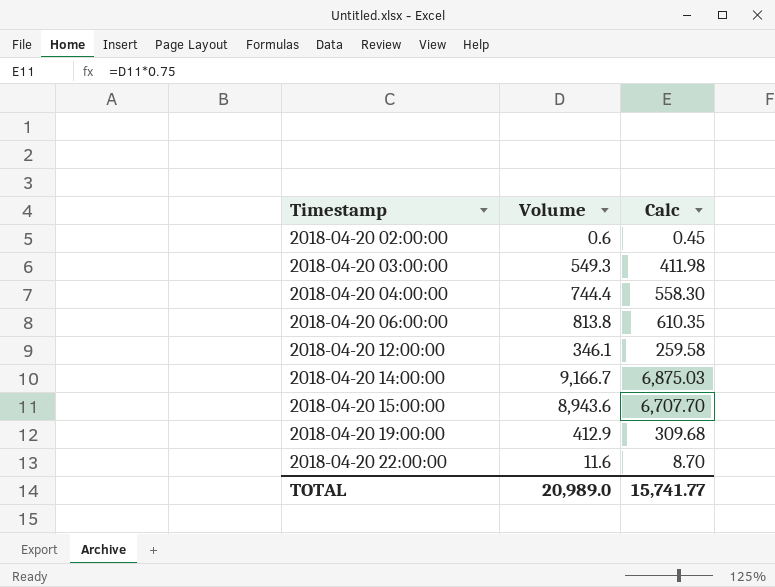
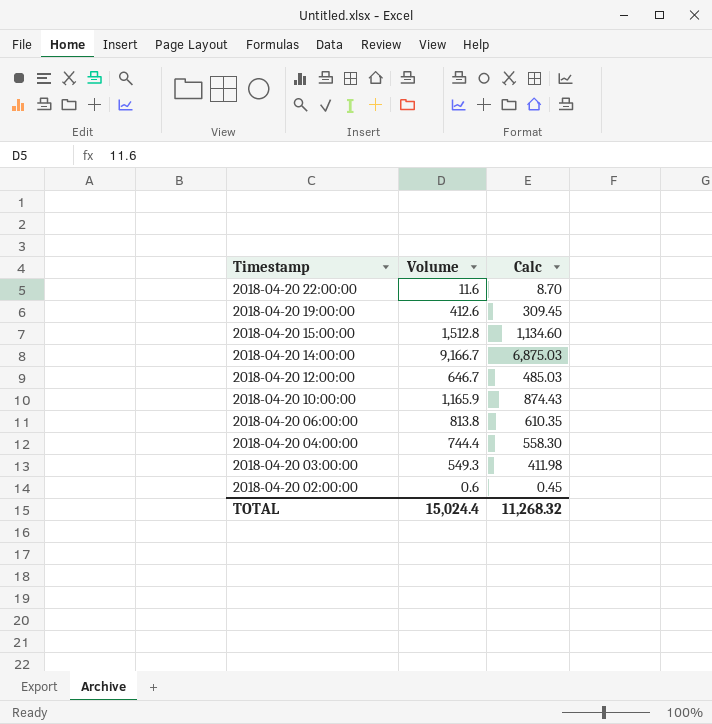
row order: Timestamp ascending -> Timestamp descending
2018-04-20 19:00:00 | Volume: 412.9 -> 412.6
2018-04-20 19:00:00 | Calc: 309.68 -> 309.45
2018-04-20 15:00:00 | Volume: 8,943.6 -> 1,512.8
2018-04-20 15:00:00 | Calc: 6,707.70 -> 1,134.60
2018-04-20 12:00:00 | Volume: 346.1 -> 646.7
2018-04-20 12:00:00 | Calc: 259.58 -> 485.03
row 2018-04-20 10:00:00: none -> 1,165.9 | 874.43
TOTAL | Volume: 20,989.0 -> 15,024.4
TOTAL | Calc: 15,741.77 -> 11,268.32

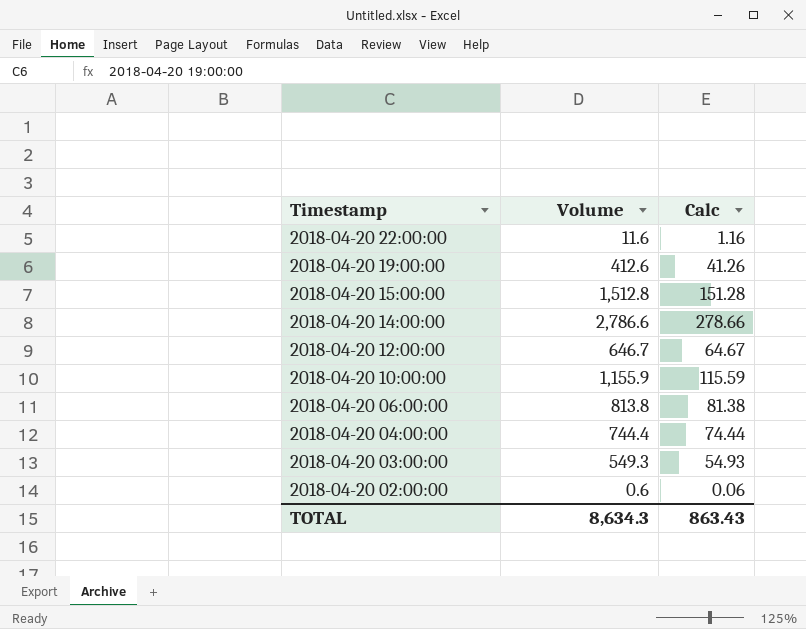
column Calc | formula: [Volume] * 0.75 -> [Volume] * 0.1
2018-04-20 14:00:00 | Volume: 9,166.7 -> 2,786.6
2018-04-20 10:00:00 | Volume: 1,165.9 -> 1,155.9
TOTAL | Volume: 15,024.4 -> 8,634.3
TOTAL | Calc: 11,268.32 -> 863.43

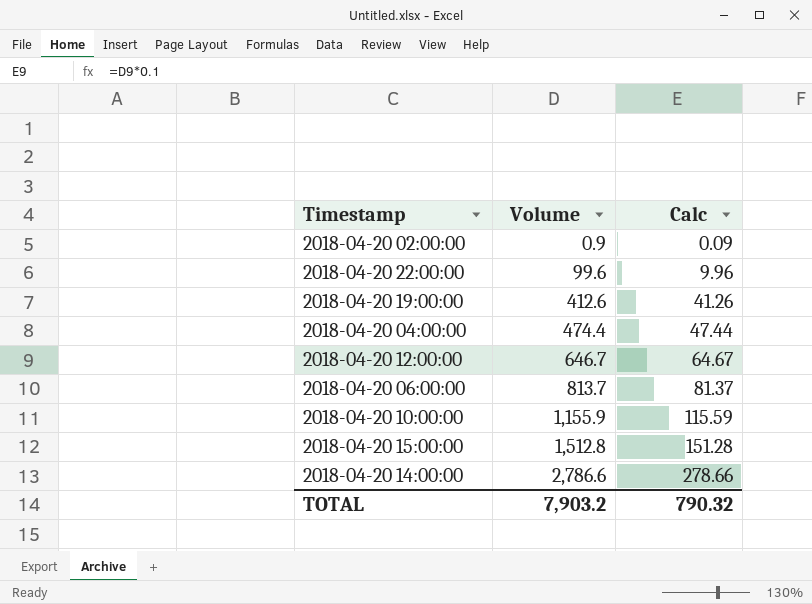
row order: Timestamp descending -> Volume ascending
row 2018-04-20 03:00:00: 549.3 | 54.93 -> none
2018-04-20 02:00:00 | Volume: 0.6 -> 0.9
2018-04-20 02:00:00 | Calc: 0.06 -> 0.09
2018-04-20 22:00:00 | Volume: 11.6 -> 99.6
2018-04-20 22:00:00 | Calc: 1.16 -> 9.96
2018-04-20 04:00:00 | Volume: 744.4 -> 474.4
2018-04-20 04:00:00 | Calc: 74.44 -> 47.44
2018-04-20 06:00:00 | Volume: 813.8 -> 813.7
2018-04-20 06:00:00 | Calc: 81.38 -> 81.37
TOTAL | Volume: 8,634.3 -> 7,903.2
TOTAL | Calc: 863.43 -> 790.32

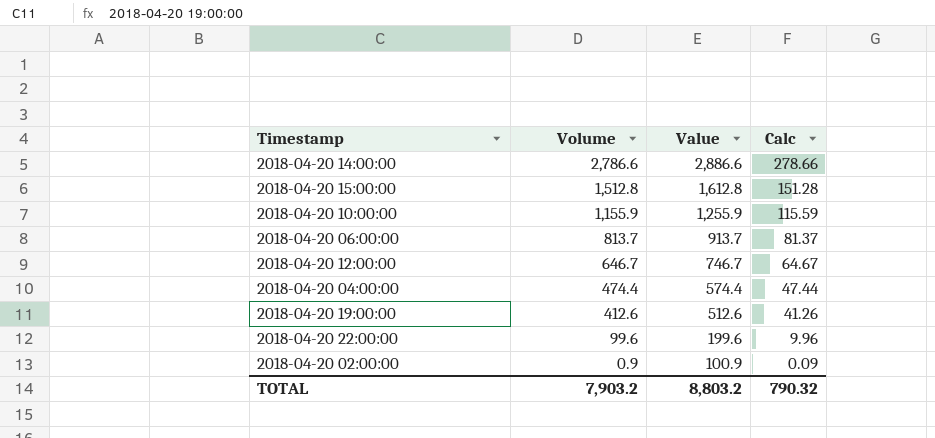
row order: Volume ascending -> Volume descending
column Value | formula: none -> [Volume] + 100

